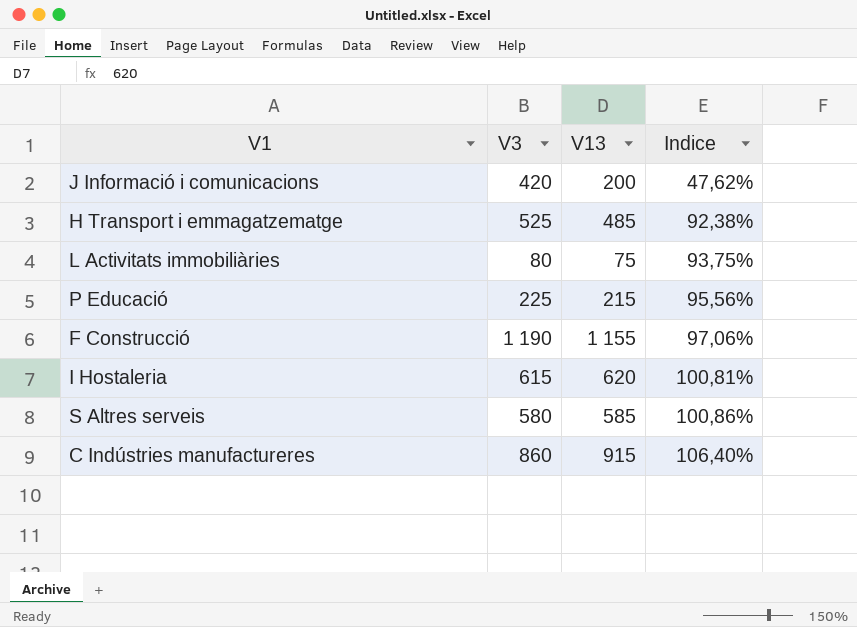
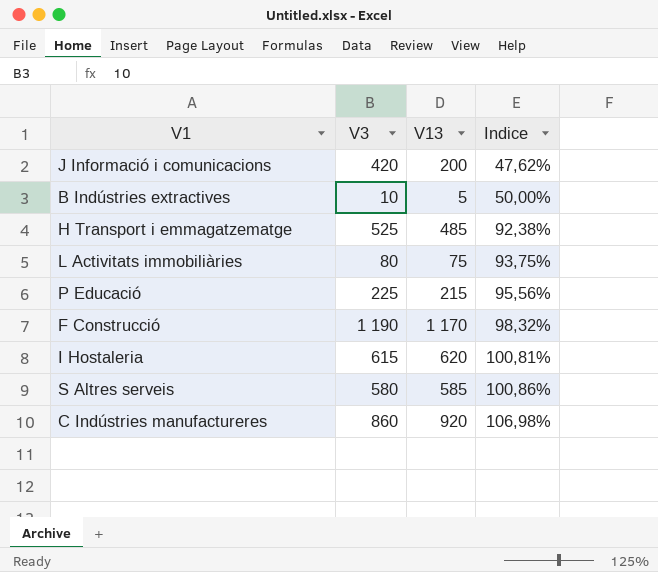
row B Indústries extractives: none -> 10 | 5 | 50,00%
F Construcció | V13: 1 155 -> 1 170
F Construcció | Indice: 97,06% -> 98,32%
C Indústries manufactureres | V13: 915 -> 920
C Indústries manufactureres | Indice: 106,40% -> 106,98%

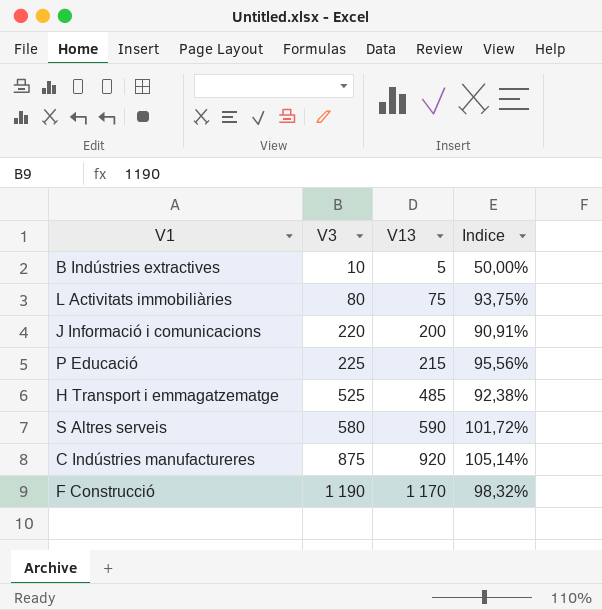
row order: Indice ascending -> V3 ascending
row I Hostaleria: 615 | 620 | 100,81% -> none
J Informació i comunicacions | V3: 420 -> 220
J Informació i comunicacions | Indice: 47,62% -> 90,91%
S Altres serveis | V13: 585 -> 590
S Altres serveis | Indice: 100,86% -> 101,72%
C Indústries manufactureres | V3: 860 -> 875
C Indústries manufactureres | Indice: 106,98% -> 105,14%

